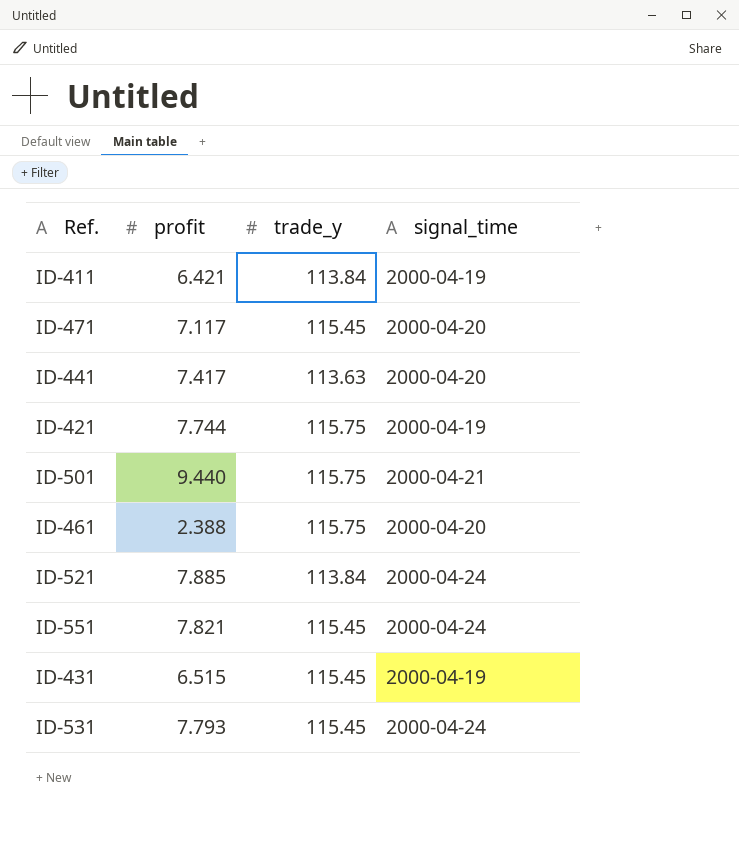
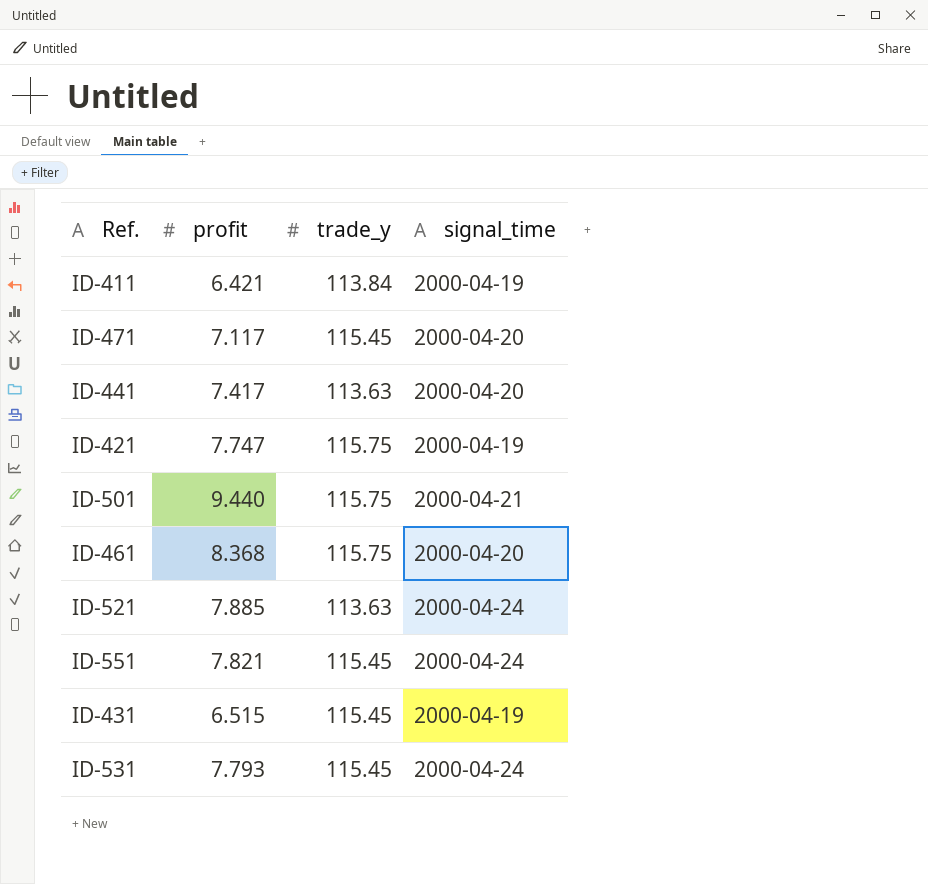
ID-421 | profit: 7.744 -> 7.747
ID-461 | profit: 2.388 -> 8.368
ID-521 | trade_y: 113.84 -> 113.63

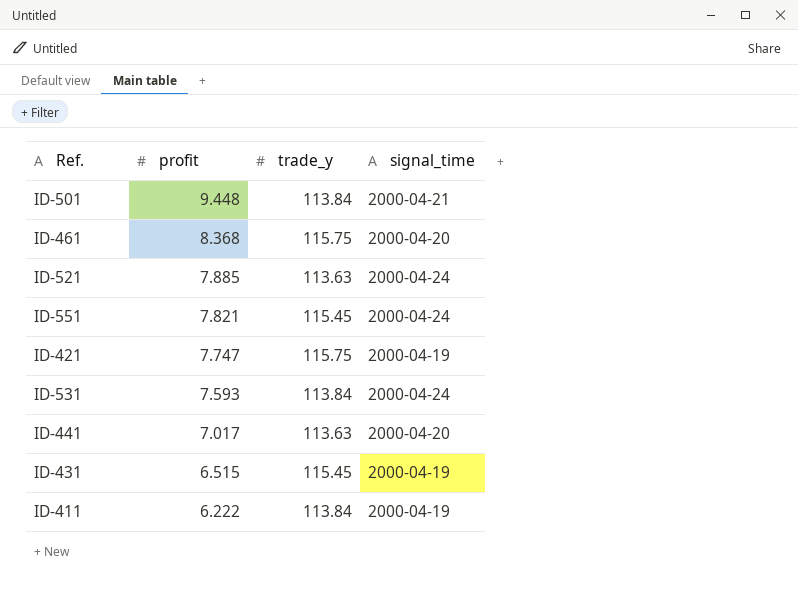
row order: none -> profit descending
row ID-471: 7.117 | 115.45 | 2000-04-20 -> none
ID-501 | profit: 9.440 -> 9.448
ID-501 | trade_y: 115.75 -> 113.84
ID-531 | profit: 7.793 -> 7.593
ID-531 | trade_y: 115.45 -> 113.84
ID-441 | profit: 7.417 -> 7.017
ID-411 | profit: 6.421 -> 6.222

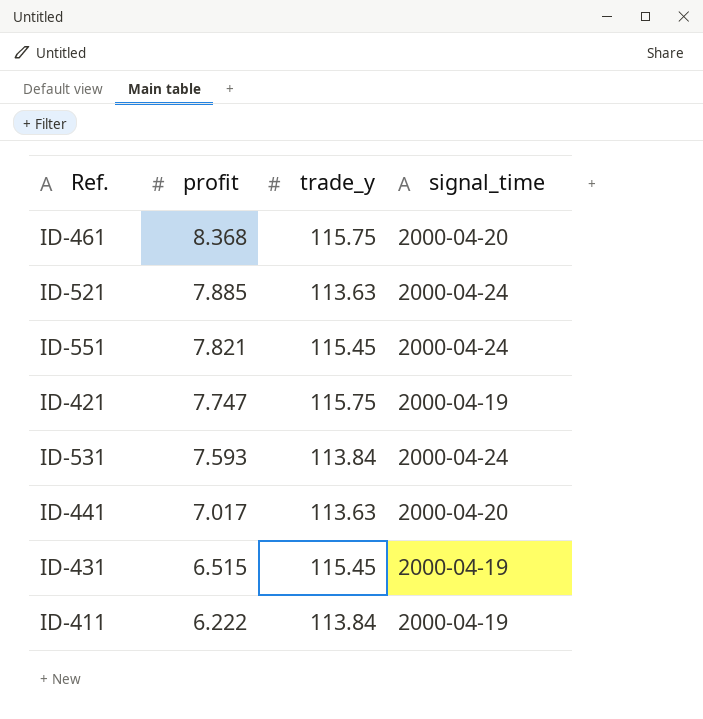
row ID-501: 9.448 | 113.84 | 2000-04-21 -> none

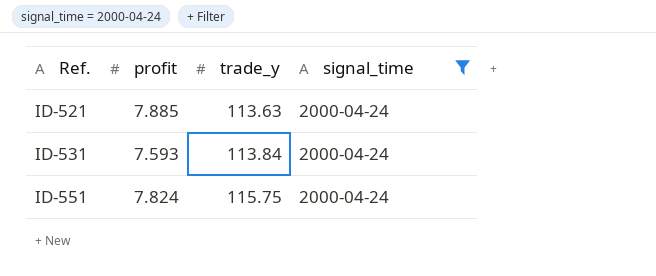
filter: none -> signal_time = 2000-04-24
row order: profit descending -> Ref. ascending
ID-551 | profit: 7.821 -> 7.824
ID-551 | trade_y: 115.45 -> 115.75

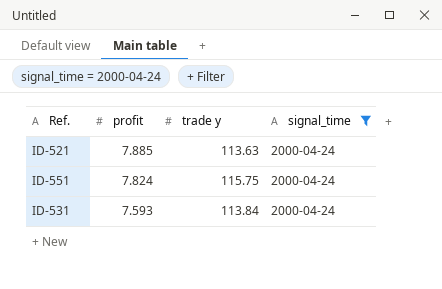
row order: Ref. ascending -> profit descending
column name: trade_y -> trade y

